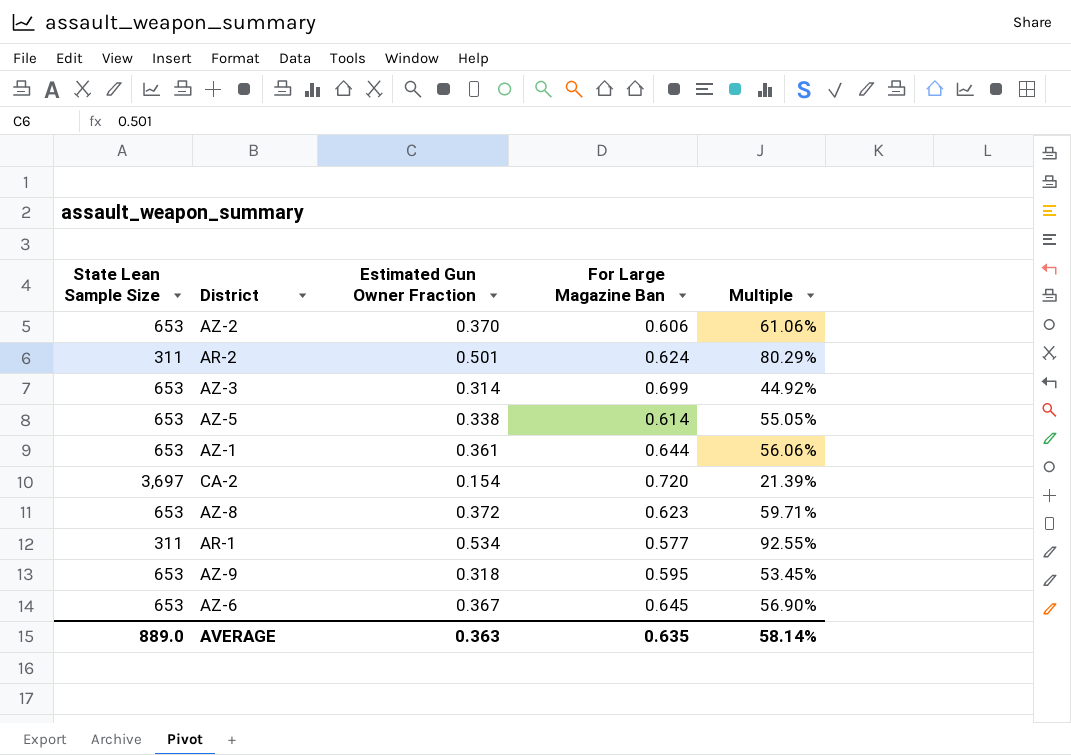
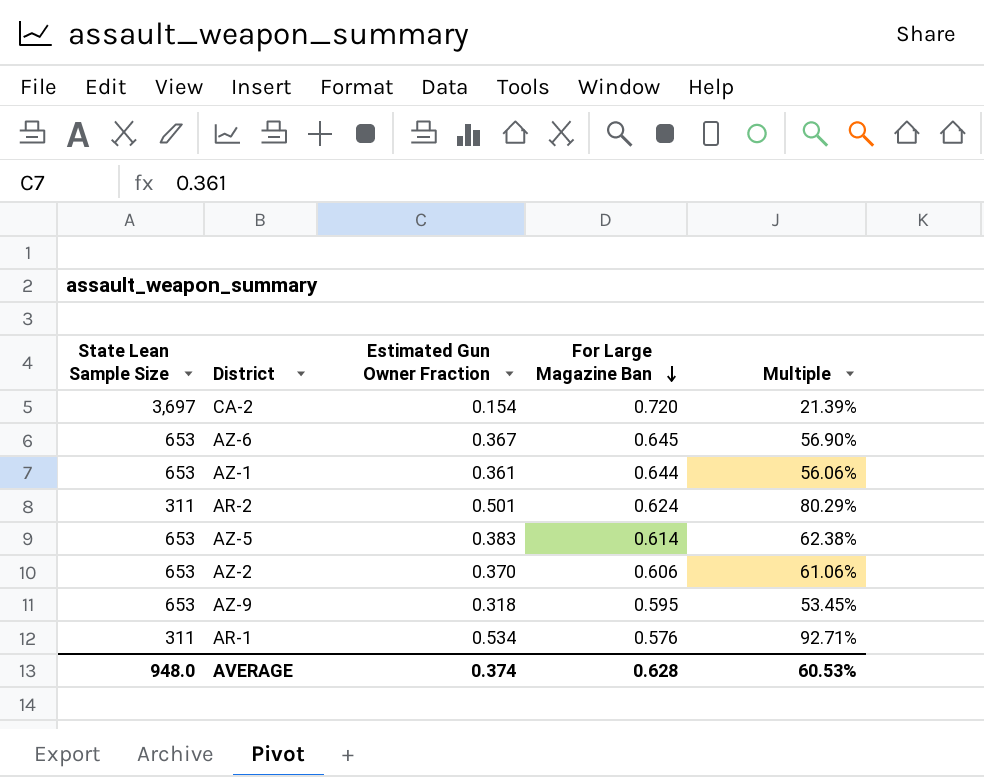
row order: none -> For Large Magazine Ban descending
row AZ-3: 653 | 0.314 | 0.699 | 44.92% -> none
row AZ-8: 653 | 0.372 | 0.623 | 59.71% -> none
AZ-5 | Estimated Gun Owner Fraction: 0.338 -> 0.383
AZ-5 | Multiple: 55.05% -> 62.38%
AR-1 | For Large Magazine Ban: 0.577 -> 0.576
AR-1 | Multiple: 92.55% -> 92.71%
AVERAGE | State Lean Sample Size: 889.0 -> 948.0
AVERAGE | Estimated Gun Owner Fraction: 0.363 -> 0.374
AVERAGE | For Large Magazine Ban: 0.635 -> 0.628
AVERAGE | Multiple: 58.14% -> 60.53%

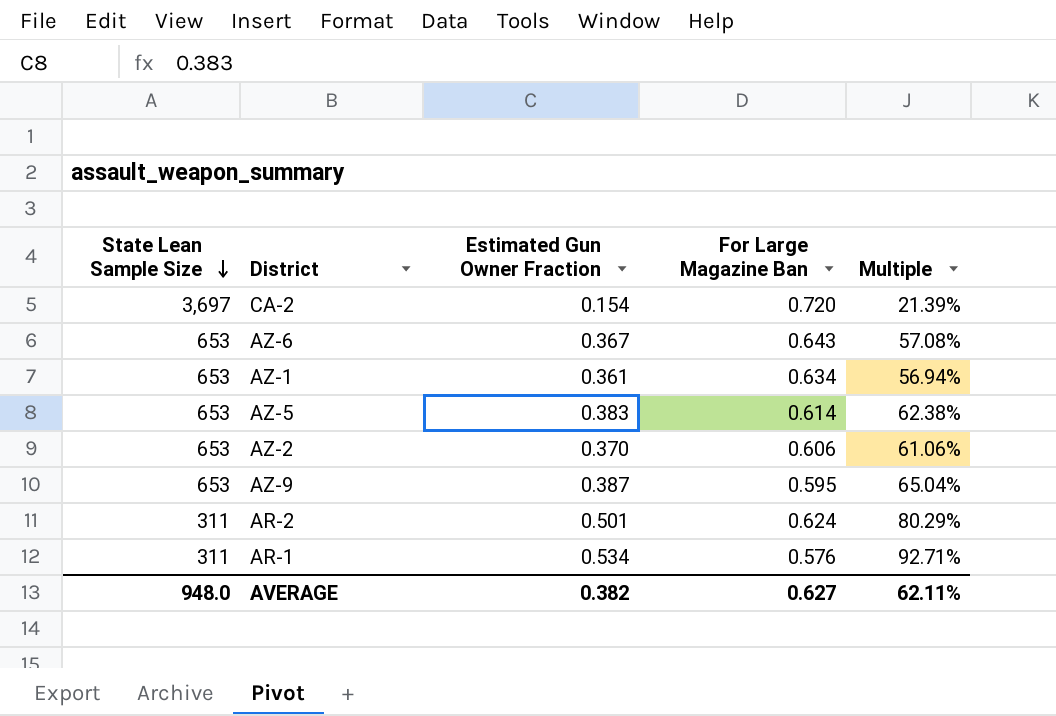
row order: For Large Magazine Ban descending -> State Lean Sample Size descending
AZ-6 | For Large Magazine Ban: 0.645 -> 0.643
AZ-6 | Multiple: 56.90% -> 57.08%
AZ-1 | For Large Magazine Ban: 0.644 -> 0.634
AZ-1 | Multiple: 56.06% -> 56.94%
AZ-9 | Estimated Gun Owner Fraction: 0.318 -> 0.387
AZ-9 | Multiple: 53.45% -> 65.04%
AVERAGE | Estimated Gun Owner Fraction: 0.374 -> 0.382
AVERAGE | For Large Magazine Ban: 0.628 -> 0.627
AVERAGE | Multiple: 60.53% -> 62.11%

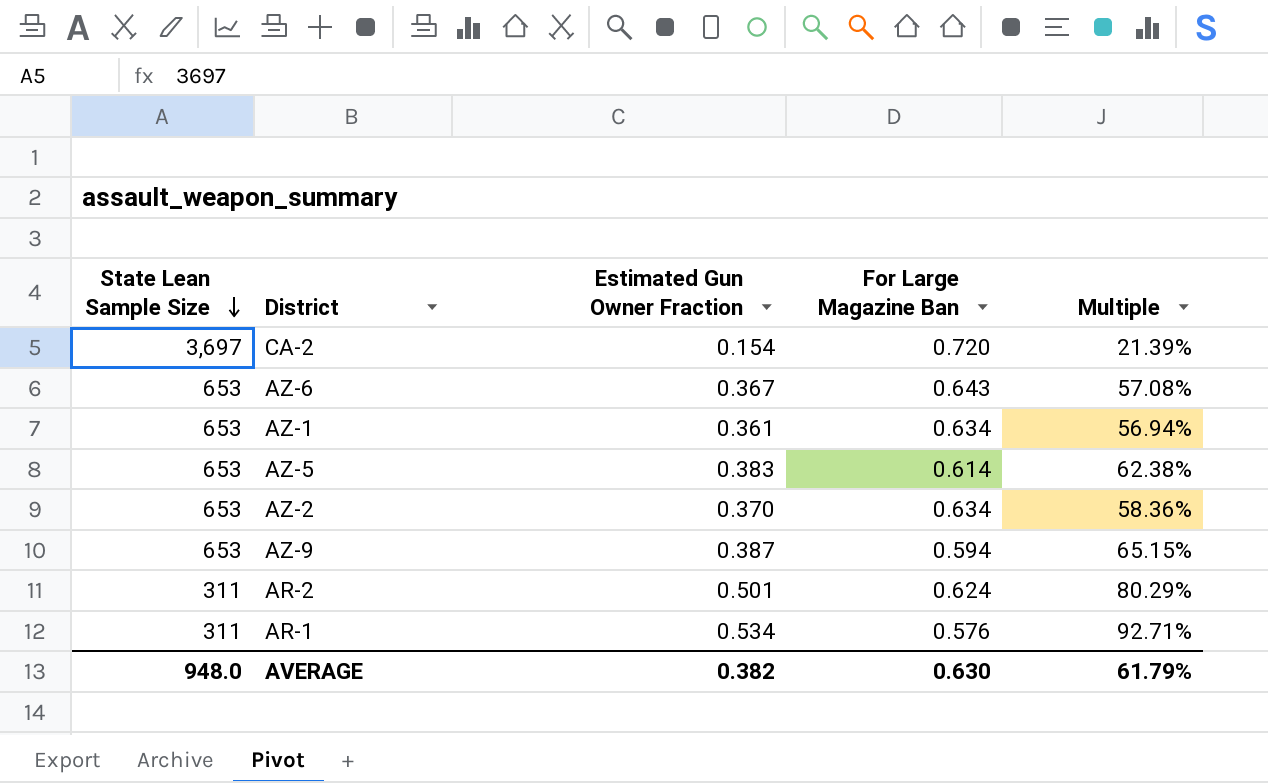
AZ-2 | For Large Magazine Ban: 0.606 -> 0.634
AZ-2 | Multiple: 61.06% -> 58.36%
AZ-9 | For Large Magazine Ban: 0.595 -> 0.594
AZ-9 | Multiple: 65.04% -> 65.15%
AVERAGE | For Large Magazine Ban: 0.627 -> 0.630
AVERAGE | Multiple: 62.11% -> 61.79%

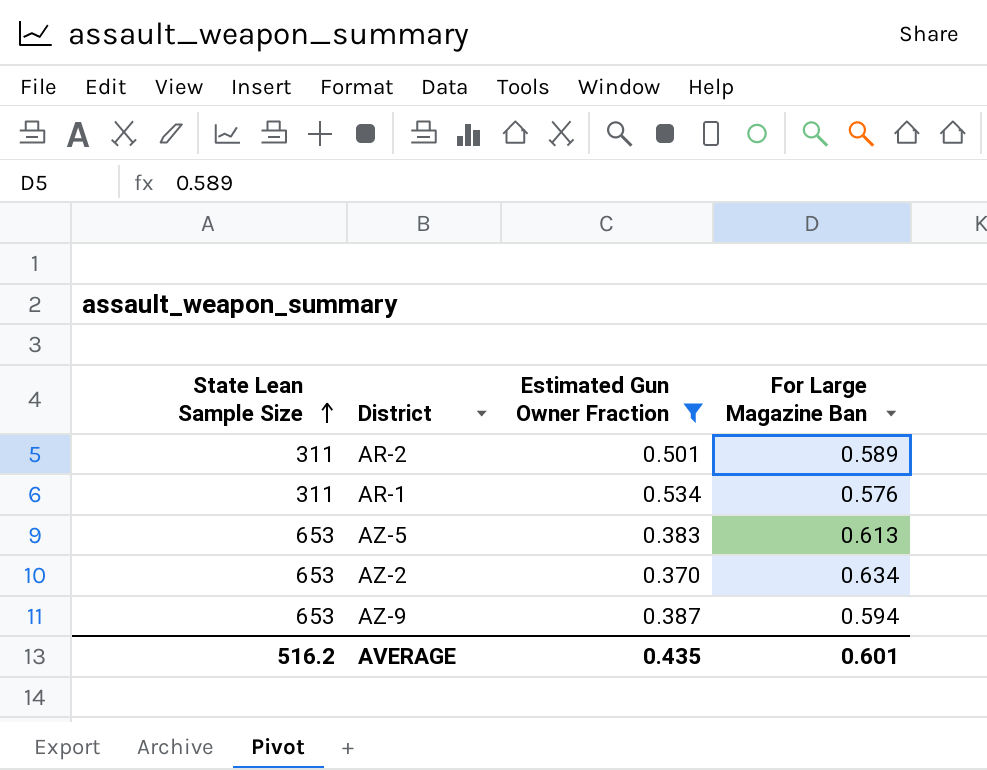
filter: none -> Estimated Gun Owner Fraction >= 0.370
row order: State Lean Sample Size descending -> State Lean Sample Size ascending
column Multiple | formula: [Estimated Gun Owner Fraction] / [For Large Magazine Ban] -> none
AR-2 | For Large Magazine Ban: 0.624 -> 0.589
AZ-5 | For Large Magazine Ban: 0.614 -> 0.613
AVERAGE | State Lean Sample Size: 948.0 -> 516.2
AVERAGE | Estimated Gun Owner Fraction: 0.382 -> 0.435
AVERAGE | For Large Magazine Ban: 0.630 -> 0.601

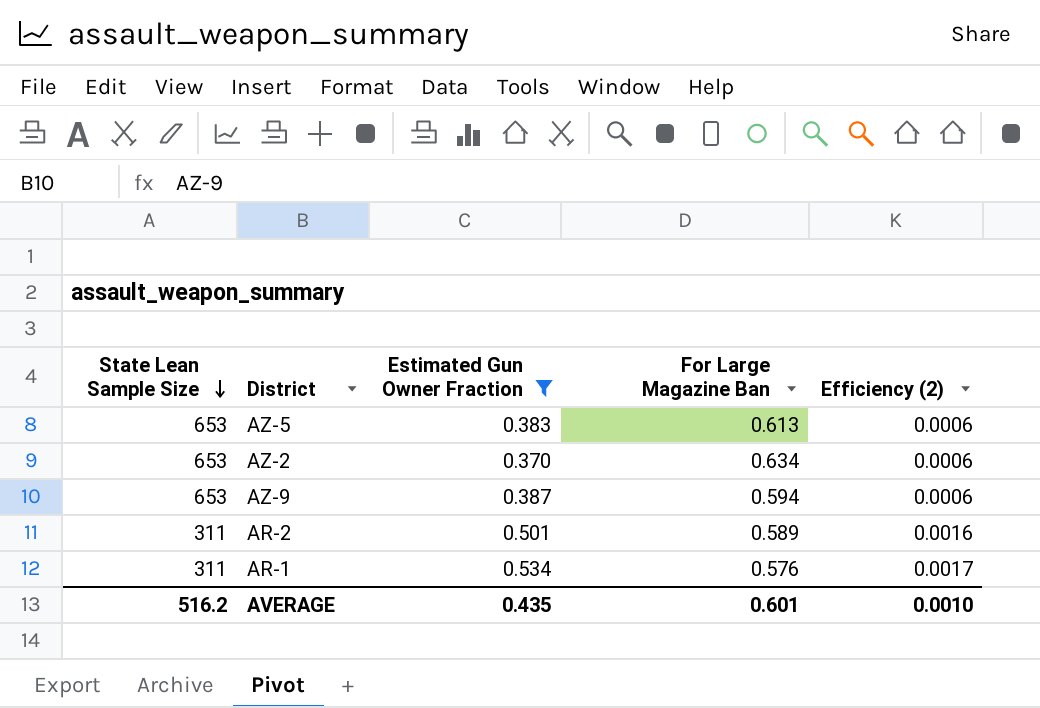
row order: State Lean Sample Size ascending -> State Lean Sample Size descending
column Efficiency (2) | formula: none -> [Estimated Gun Owner Fraction] / [State Lean Sample Size]

